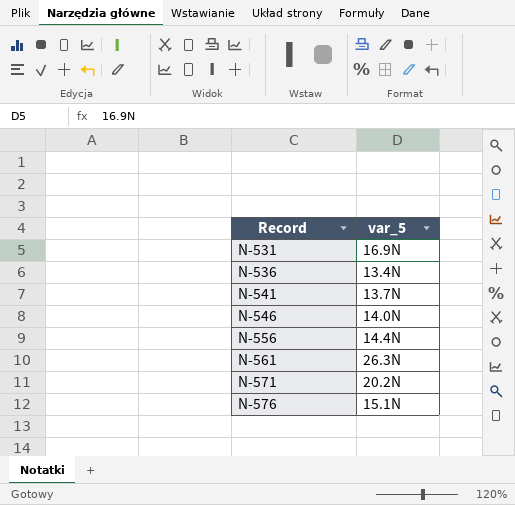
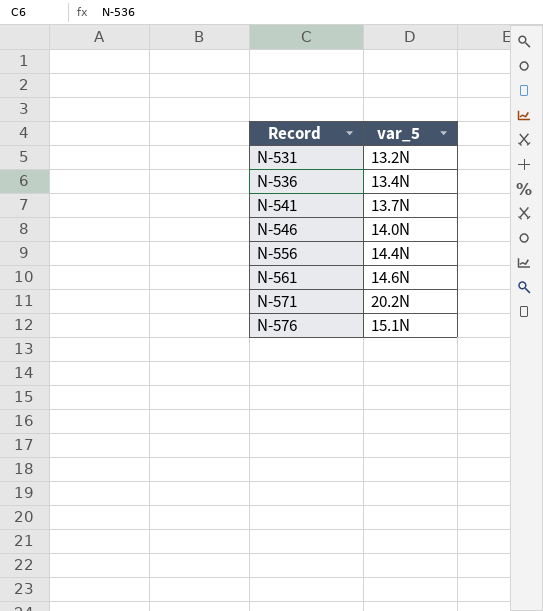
N-531 | var_5: 16.9N -> 13.2N
N-561 | var_5: 26.3N -> 14.6N

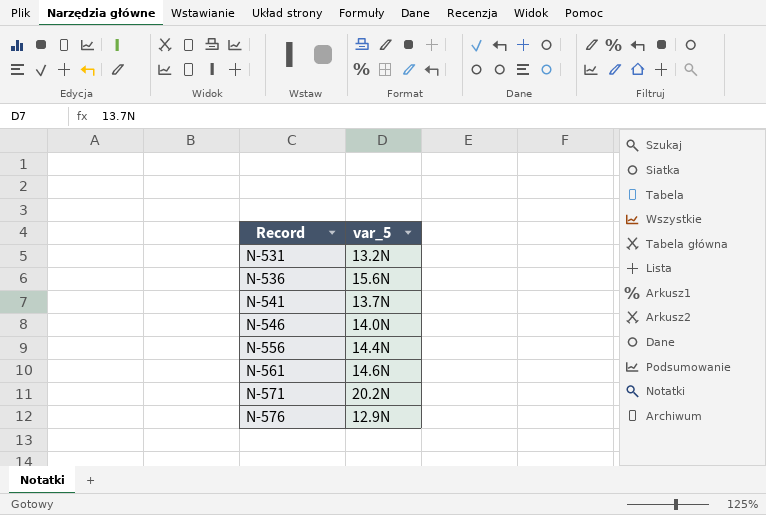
N-536 | var_5: 13.4N -> 15.6N
N-576 | var_5: 15.1N -> 12.9N

